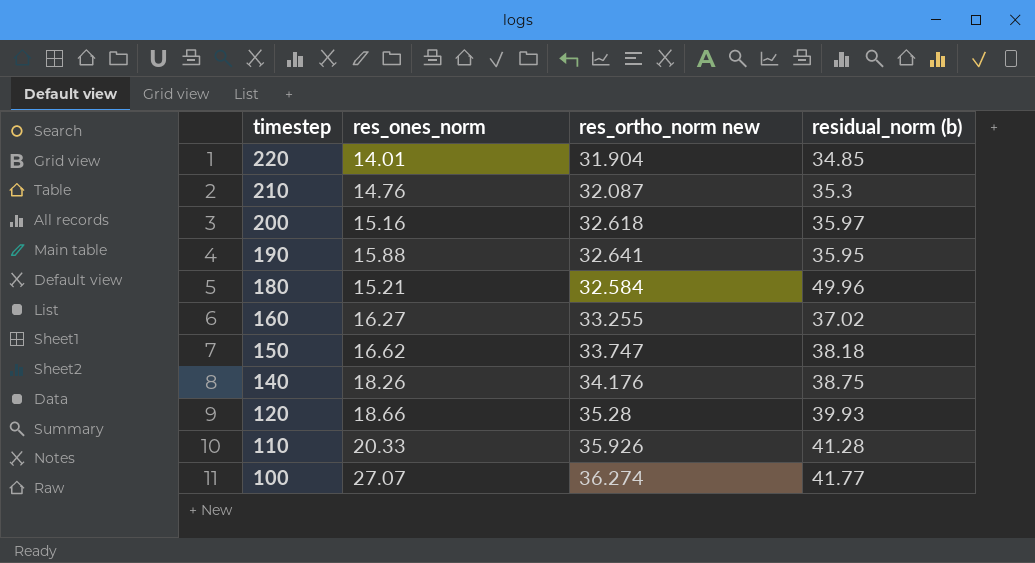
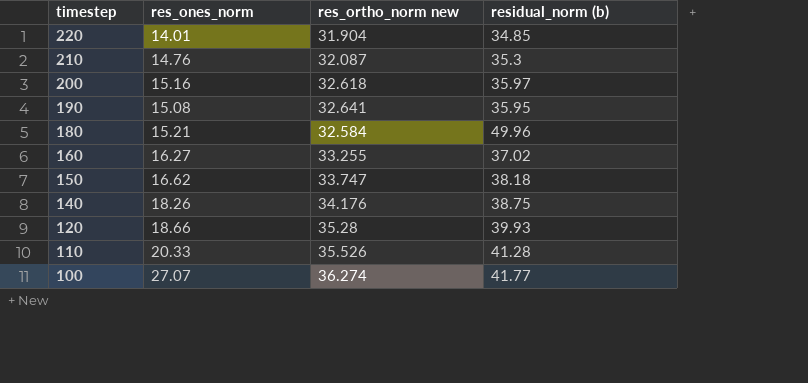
190 | res_ones_norm: 15.88 -> 15.08
110 | res_ortho_norm new: 35.926 -> 35.526

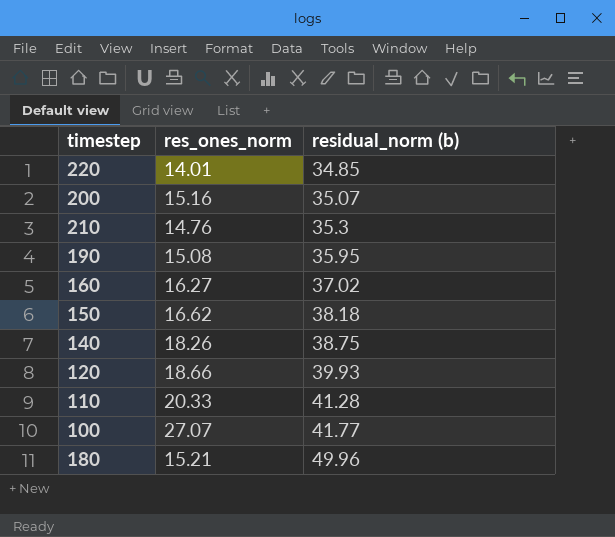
row order: timestep descending -> residual_norm (b) ascending
column res_ortho_norm new | position: 3 -> none
200 | residual_norm (b): 35.97 -> 35.07

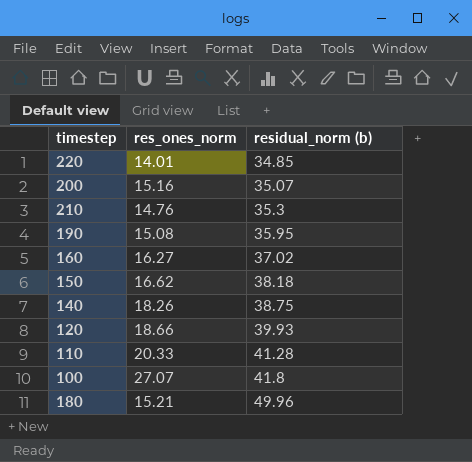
100 | residual_norm (b): 41.77 -> 41.8

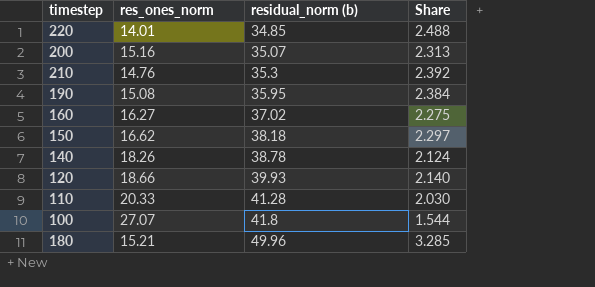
column Share | formula: none -> [residual_norm (b)] / [res_ones_norm]
140 | residual_norm (b): 38.75 -> 38.78

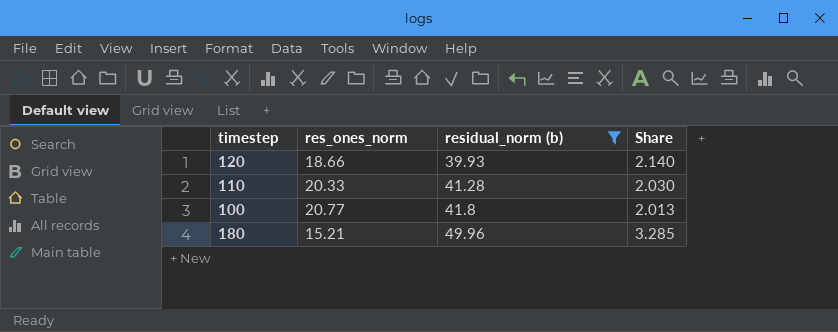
filter: none -> residual_norm (b) >= 39.93
100 | res_ones_norm: 27.07 -> 20.77
100 | Share: 1.544 -> 2.013

